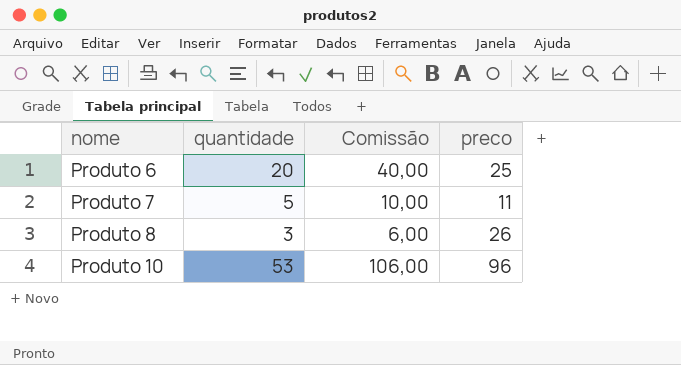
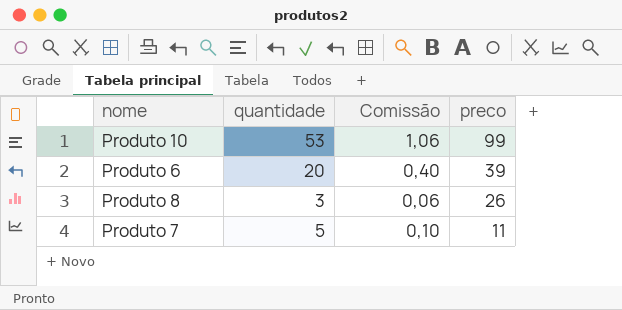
row order: nome ascending -> preco descending
column Comissão | formula: [quantidade] * 2 -> [quantidade] * 0,02
Produto 10 | preco: 96 -> 99
Produto 6 | preco: 25 -> 39

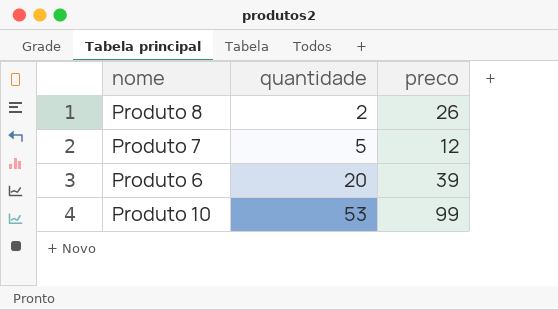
row order: preco descending -> quantidade ascending
column Comissão | formula: [quantidade] * 0,02 -> none
Produto 8 | quantidade: 3 -> 2
Produto 7 | preco: 11 -> 12

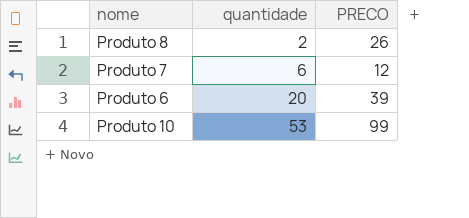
column name: preco -> PRECO
Produto 7 | quantidade: 5 -> 6

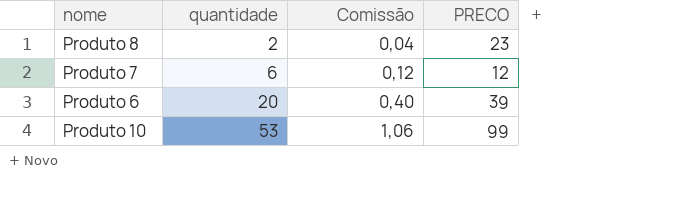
column Comissão | formula: none -> [quantidade] * 0,02
Produto 8 | PRECO: 26 -> 23

